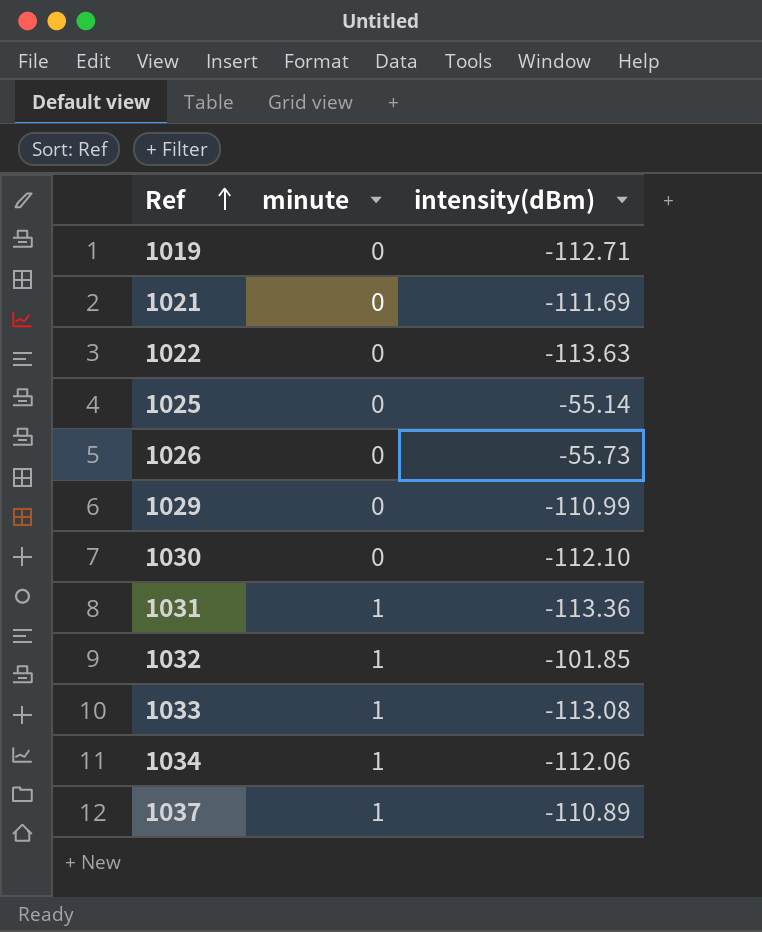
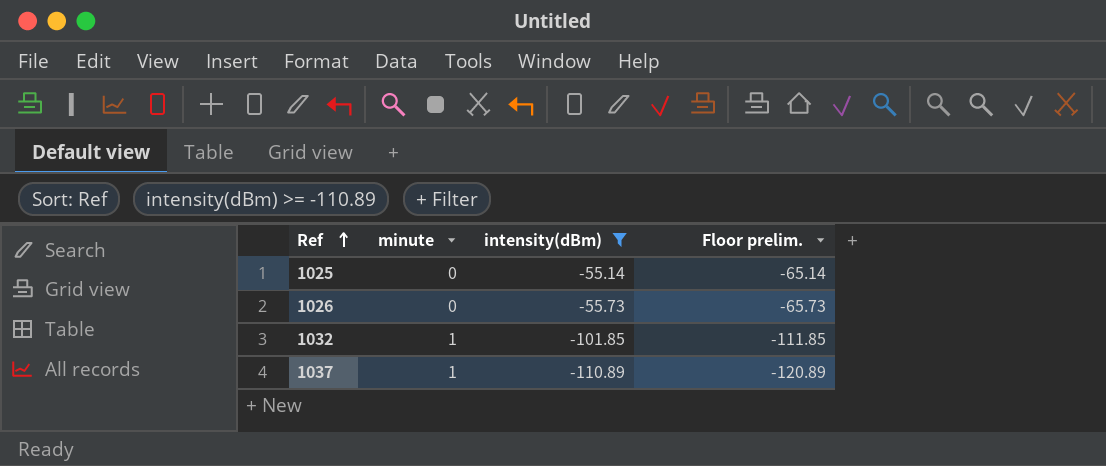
filter: none -> intensity(dBm) >= -110.89
column Floor prelim. | formula: none -> [intensity(dBm)] - 10

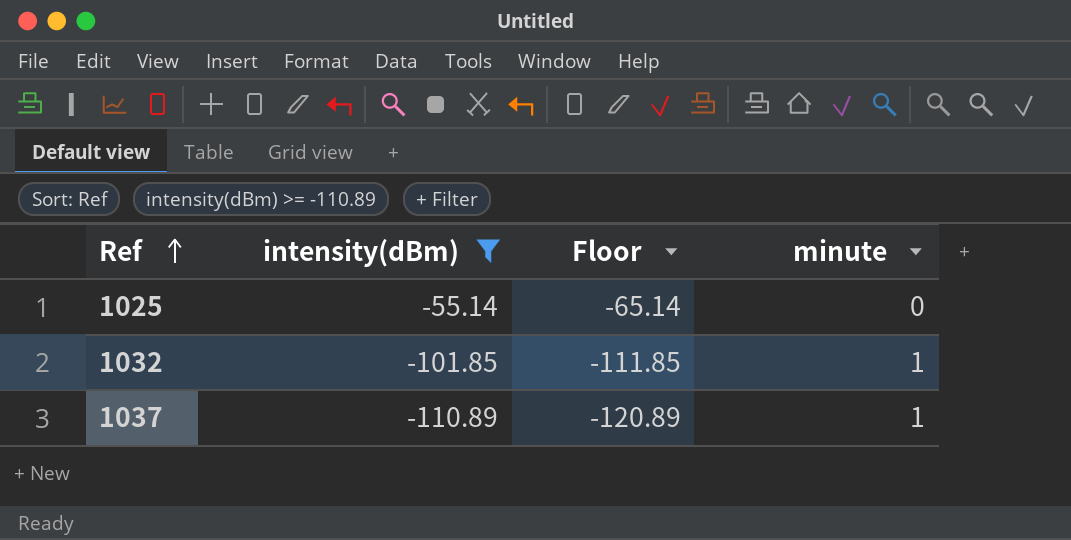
column name: Floor prelim. -> Floor
column minute | position: 2 -> 4
row 1026: 0 | -55.73 | -65.73 -> none

